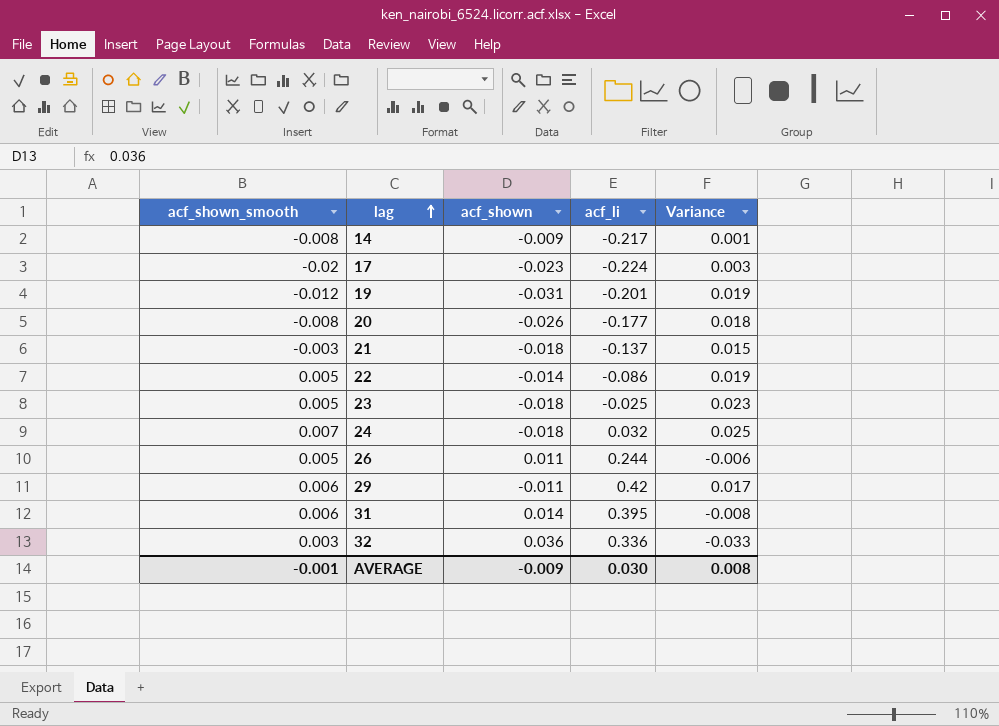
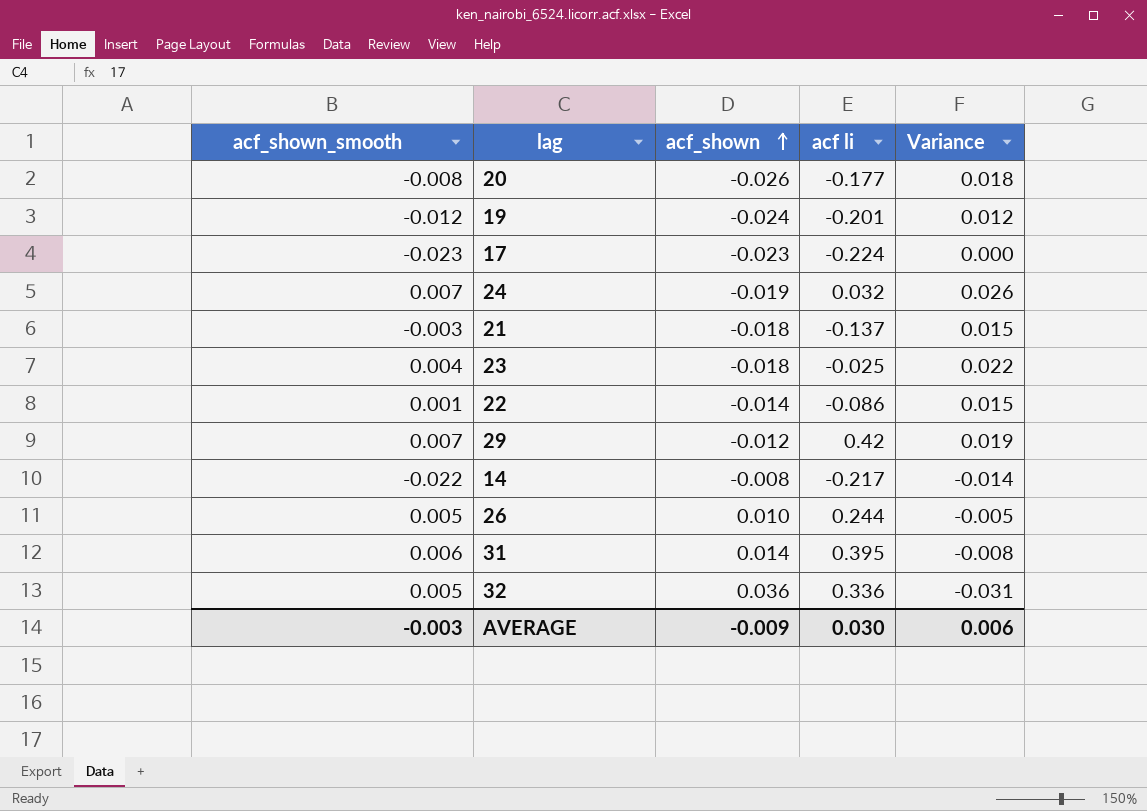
row order: lag ascending -> acf_shown ascending
column name: acf_li -> acf li
19 | acf_shown: -0.031 -> -0.024
19 | Variance: 0.019 -> 0.012
17 | acf_shown_smooth: -0.02 -> -0.023
17 | Variance: 0.003 -> 0.000
24 | acf_shown: -0.018 -> -0.019
24 | Variance: 0.025 -> 0.026
23 | acf_shown_smooth: 0.005 -> 0.004
23 | Variance: 0.023 -> 0.022
22 | acf_shown_smooth: 0.005 -> 0.001
22 | Variance: 0.019 -> 0.015
29 | acf_shown_smooth: 0.006 -> 0.007
29 | acf_shown: -0.011 -> -0.012
29 | Variance: 0.017 -> 0.019
14 | acf_shown_smooth: -0.008 -> -0.022
14 | acf_shown: -0.009 -> -0.008
14 | Variance: 0.001 -> -0.014
26 | acf_shown: 0.011 -> 0.010
26 | Variance: -0.006 -> -0.005
32 | acf_shown_smooth: 0.003 -> 0.005
32 | Variance: -0.033 -> -0.031
AVERAGE | acf_shown_smooth: -0.001 -> -0.003
AVERAGE | Variance: 0.008 -> 0.006

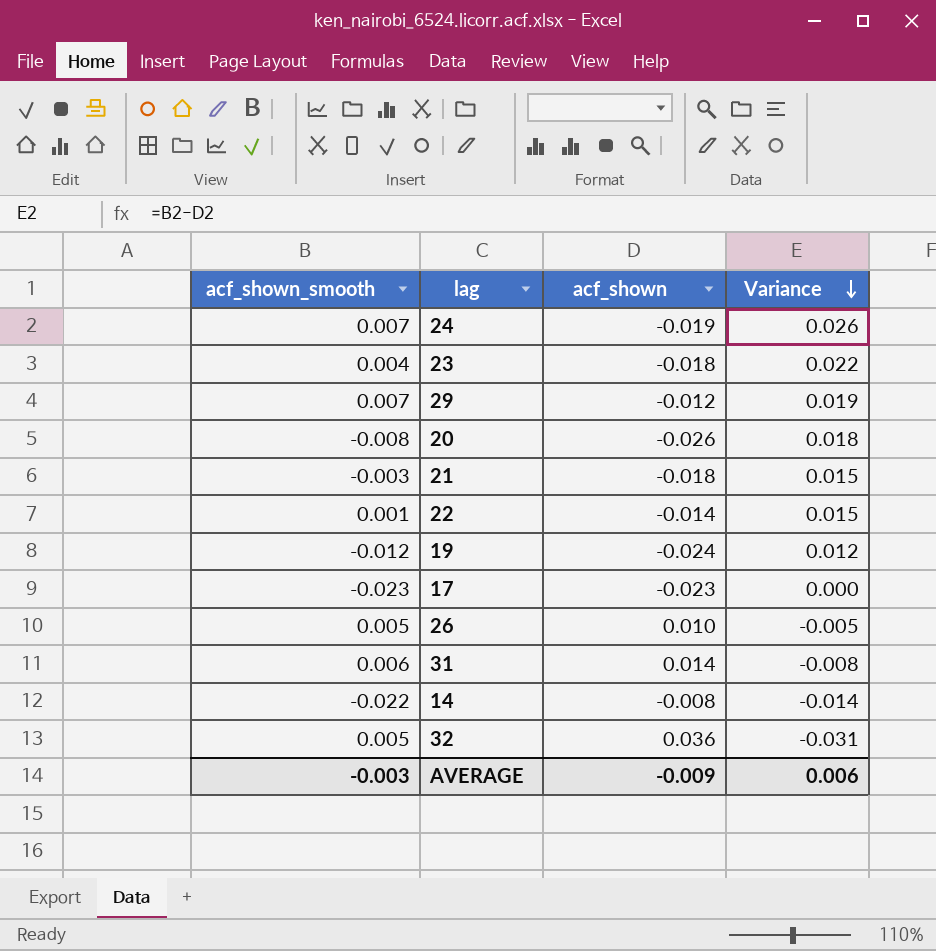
row order: acf_shown ascending -> Variance descending
column acf li | position: 4 -> none

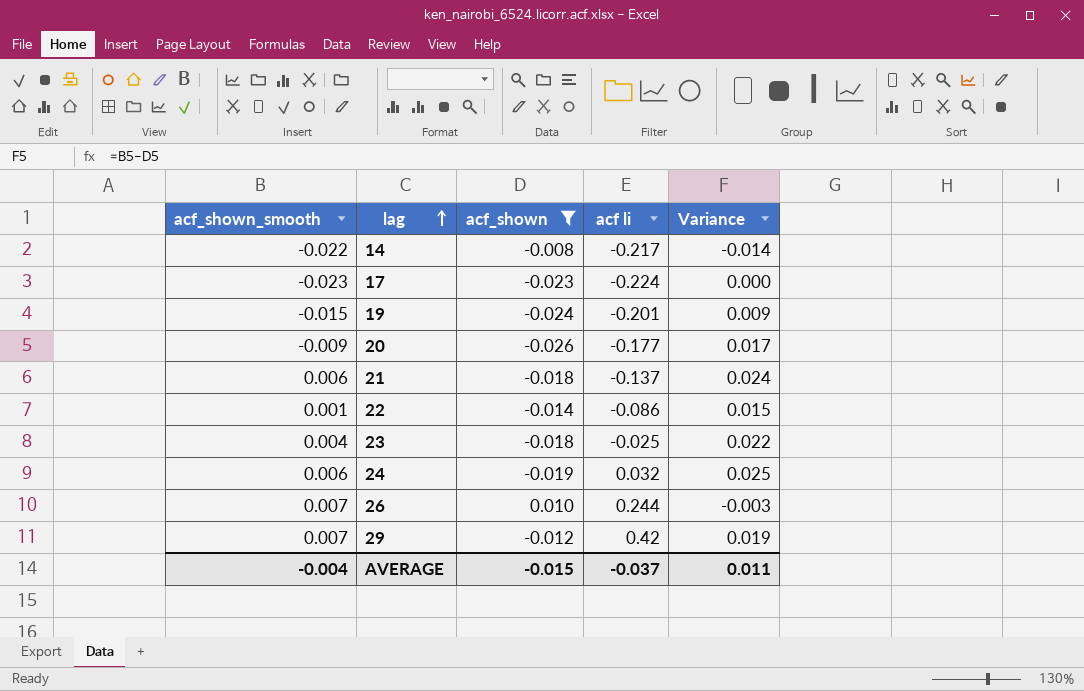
filter: none -> acf_shown <= 0.010
row order: Variance descending -> lag ascending
column acf li | position: none -> 4
19 | acf_shown_smooth: -0.012 -> -0.015
19 | Variance: 0.012 -> 0.009
20 | acf_shown_smooth: -0.008 -> -0.009
20 | Variance: 0.018 -> 0.017
21 | acf_shown_smooth: -0.003 -> 0.006
21 | Variance: 0.015 -> 0.024
24 | acf_shown_smooth: 0.007 -> 0.006
24 | Variance: 0.026 -> 0.025
26 | acf_shown_smooth: 0.005 -> 0.007
26 | Variance: -0.005 -> -0.003
AVERAGE | acf_shown_smooth: -0.003 -> -0.004
AVERAGE | acf_shown: -0.009 -> -0.015
AVERAGE | Variance: 0.006 -> 0.011

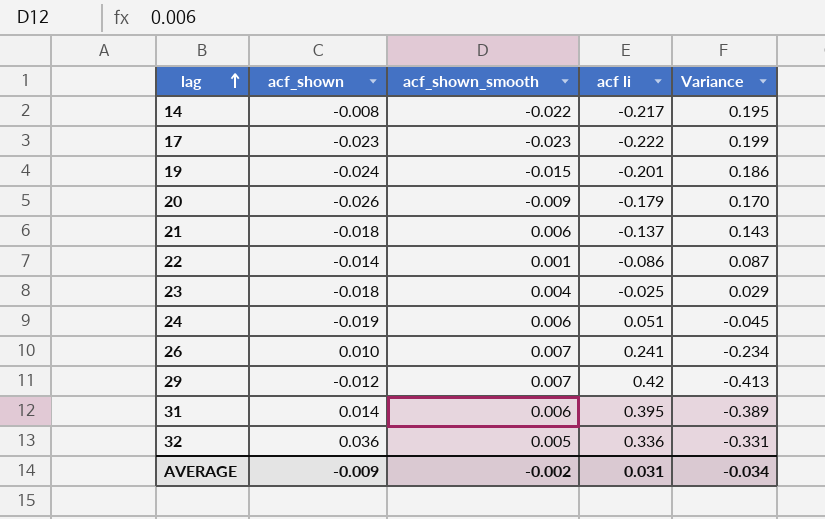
filter: acf_shown <= 0.010 -> none
column acf_shown_smooth | position: 1 -> 3
column Variance | formula: [acf_shown_smooth] - [acf_shown] -> [acf_shown_smooth] - [acf li]
17 | acf li: -0.224 -> -0.222
20 | acf li: -0.177 -> -0.179
24 | acf li: 0.032 -> 0.051
26 | acf li: 0.244 -> 0.241
AVERAGE | acf_shown: -0.015 -> -0.009
AVERAGE | acf_shown_smooth: -0.004 -> -0.002
AVERAGE | acf li: -0.037 -> 0.031
AVERAGE | Variance: 0.011 -> -0.034

